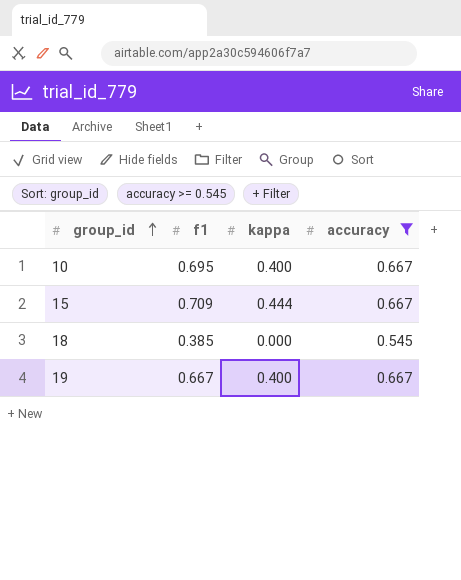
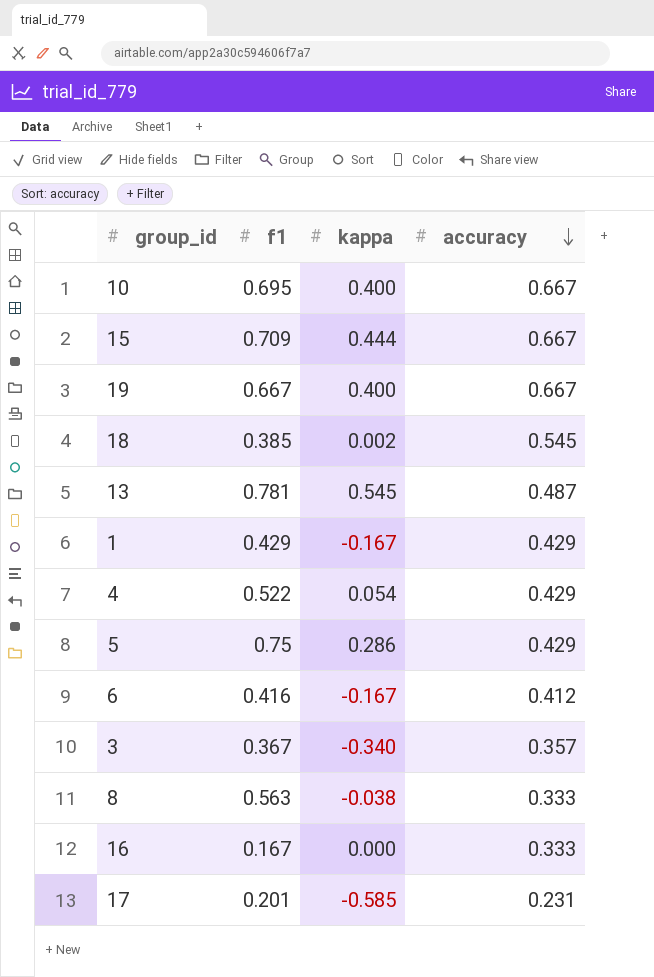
filter: accuracy >= 0.545 -> none
row order: group_id ascending -> accuracy descending
18 | kappa: 0.000 -> 0.002

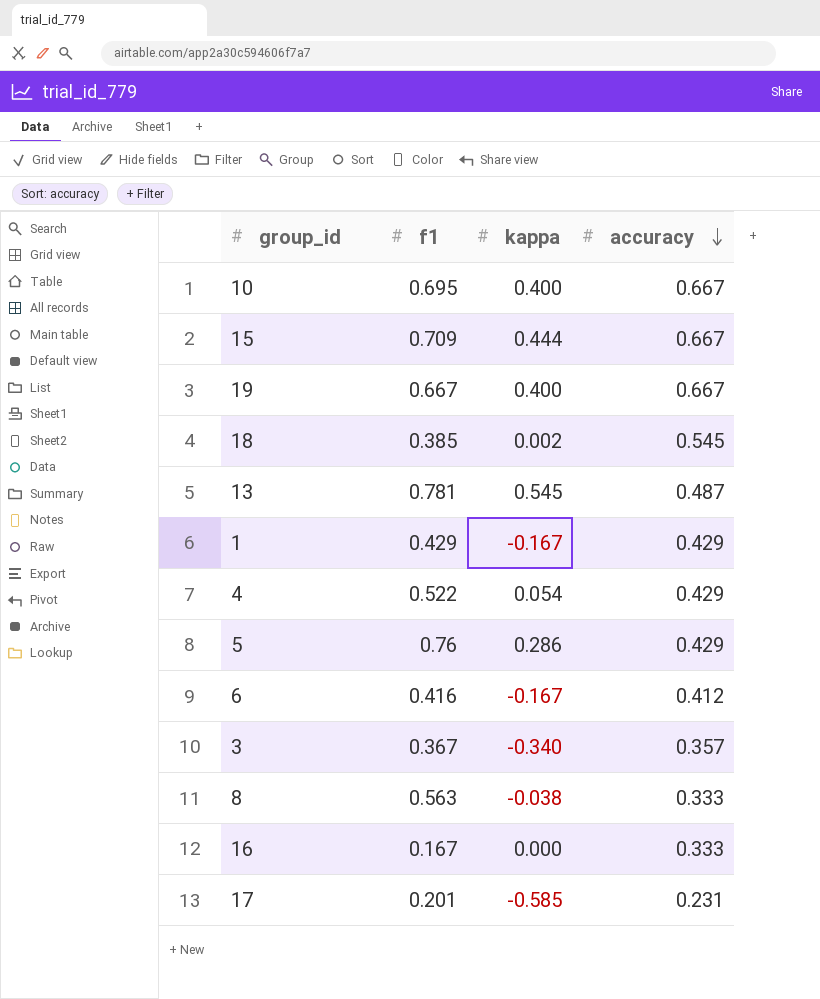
5 | f1: 0.75 -> 0.76

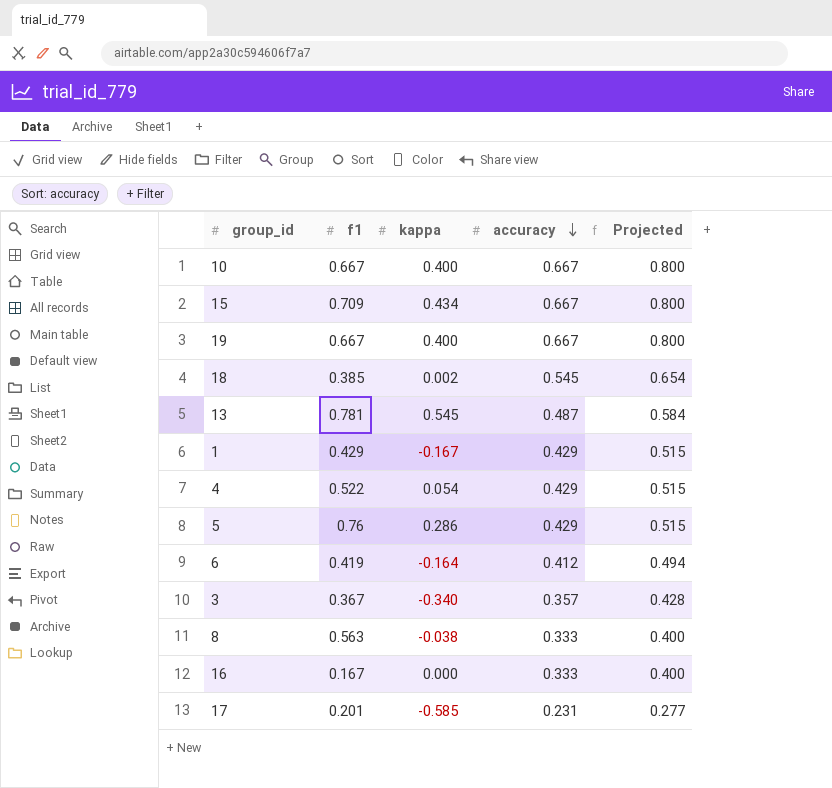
column Projected | formula: none -> [accuracy] * 1.2
10 | f1: 0.695 -> 0.667
15 | kappa: 0.444 -> 0.434
6 | f1: 0.416 -> 0.419
6 | kappa: -0.167 -> -0.164

